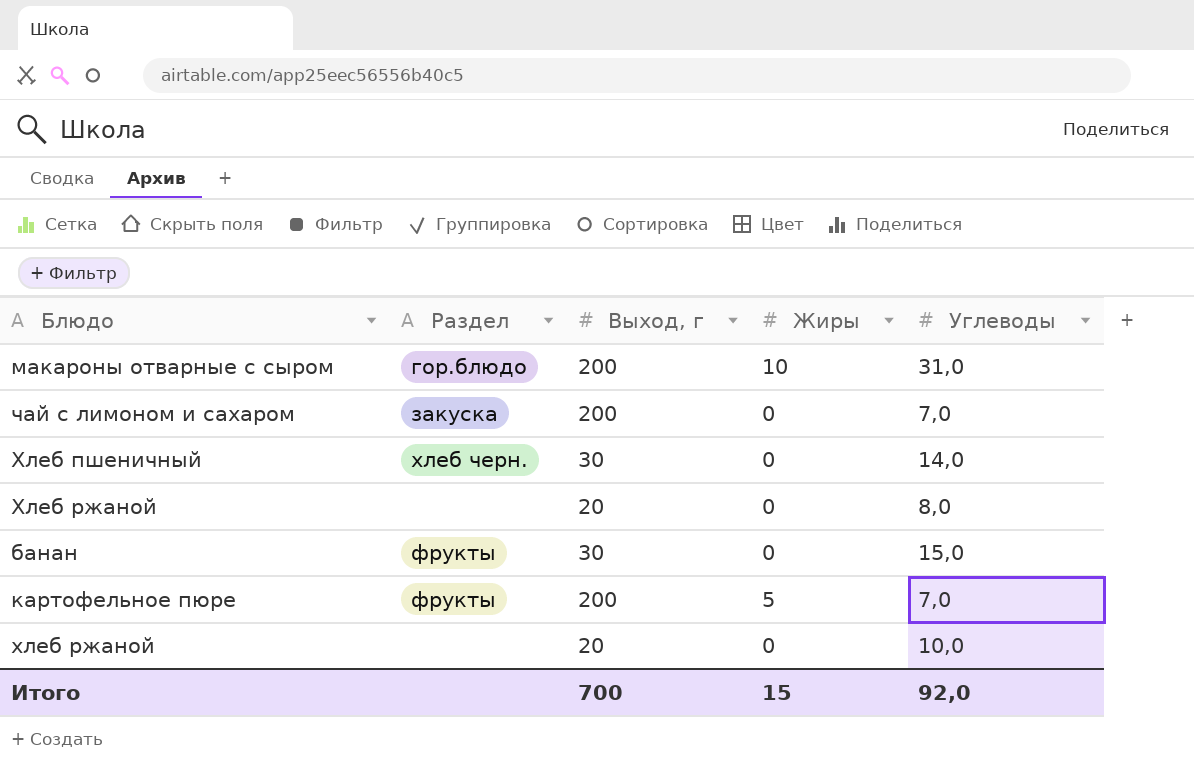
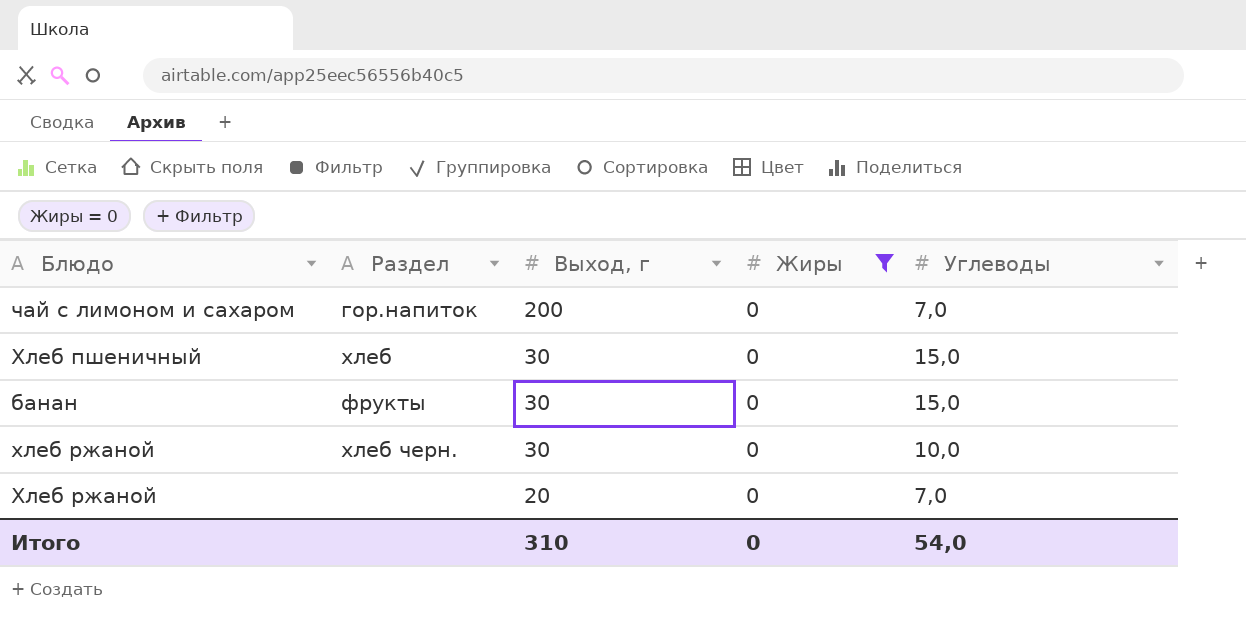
filter: none -> Жиры = 0
row order: none -> Выход, г descending
чай с лимоном и сахаром | Раздел: закуска -> гор.напиток
Хлеб пшеничный | Раздел: хлеб черн. -> хлеб
Хлеб пшеничный | Углеводы: 14,0 -> 15,0
хлеб ржаной | Раздел: none -> хлеб черн.
хлеб ржаной | Выход, г: 20 -> 30
Хлеб ржаной | Углеводы: 8,0 -> 7,0
Итого | Выход, г: 700 -> 310
Итого | Жиры: 15 -> 0
Итого | Углеводы: 92,0 -> 54,0

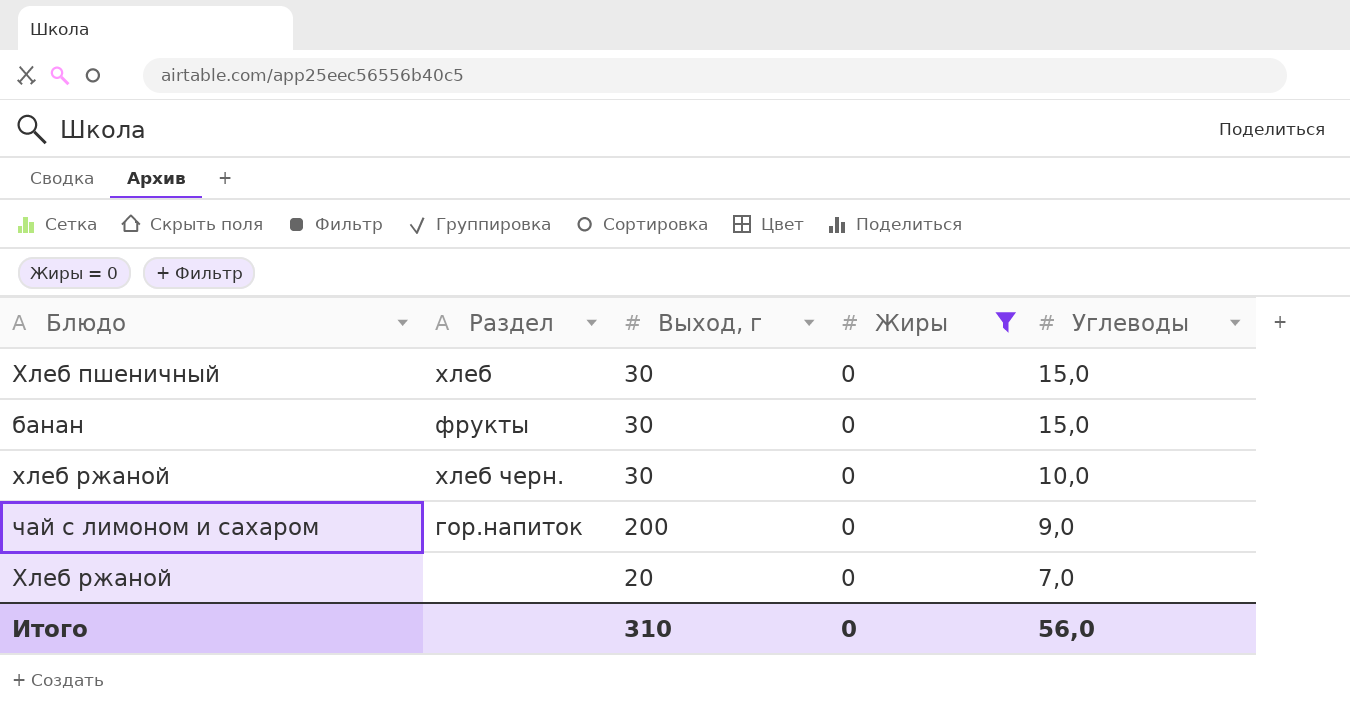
row order: Выход, г descending -> Углеводы descending
чай с лимоном и сахаром | Углеводы: 7,0 -> 9,0
Итого | Углеводы: 54,0 -> 56,0

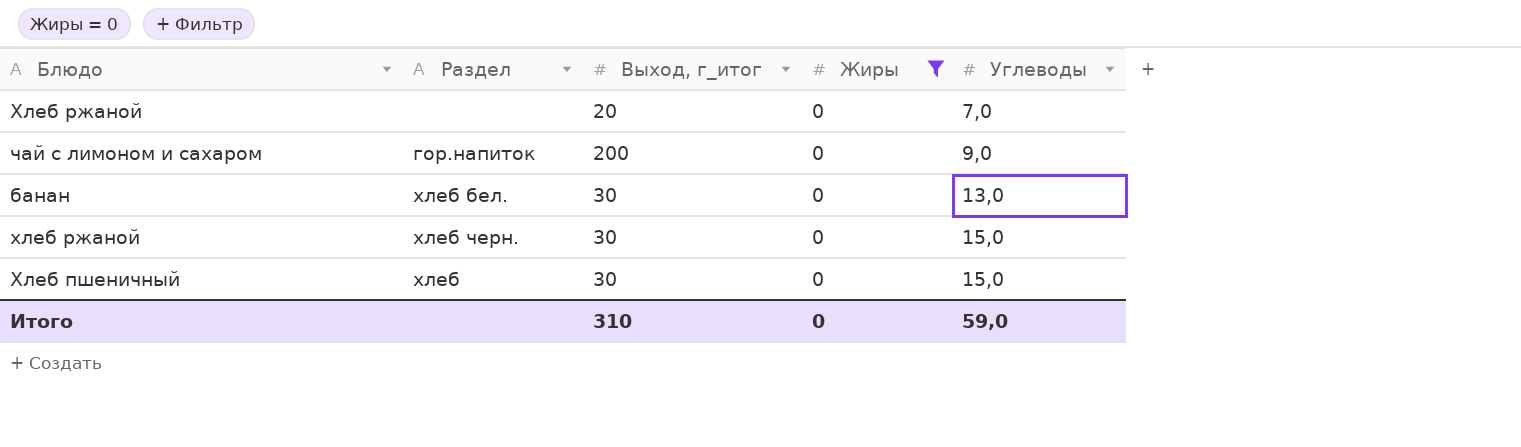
row order: Углеводы descending -> Углеводы ascending
column name: Выход, г -> Выход, г_итог
банан | Раздел: фрукты -> хлеб бел.
банан | Углеводы: 15,0 -> 13,0
хлеб ржаной | Углеводы: 10,0 -> 15,0
Итого | Углеводы: 56,0 -> 59,0

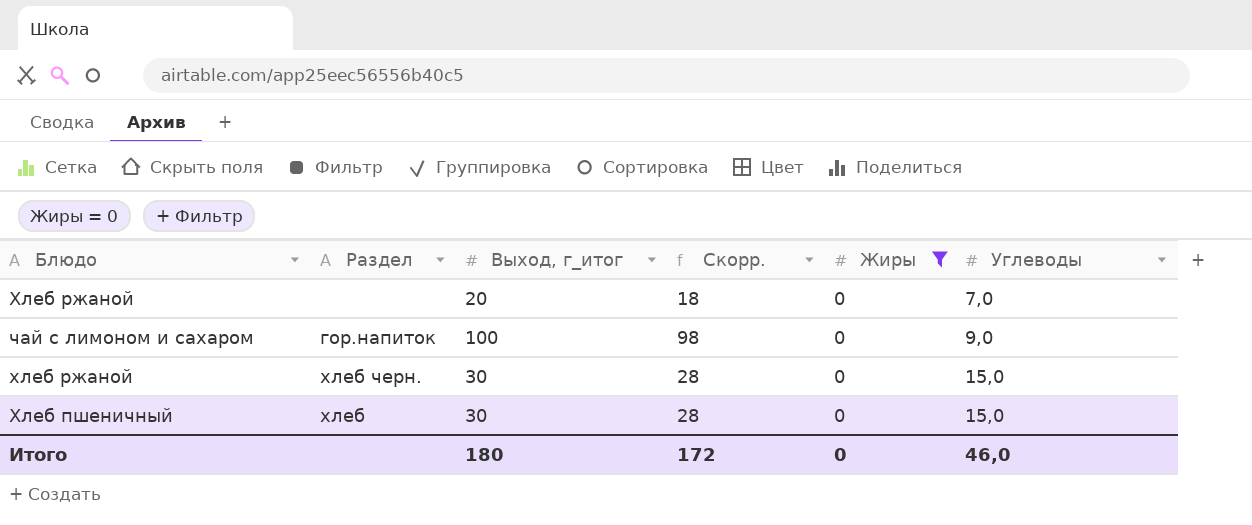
column Скорр. | formula: none -> [Выход, г_итог] - 2
row банан: хлеб бел. | 30 | 0 | 13,0 -> none
чай с лимоном и сахаром | Выход, г_итог: 200 -> 100
Итого | Выход, г_итог: 310 -> 180
Итого | Углеводы: 59,0 -> 46,0

